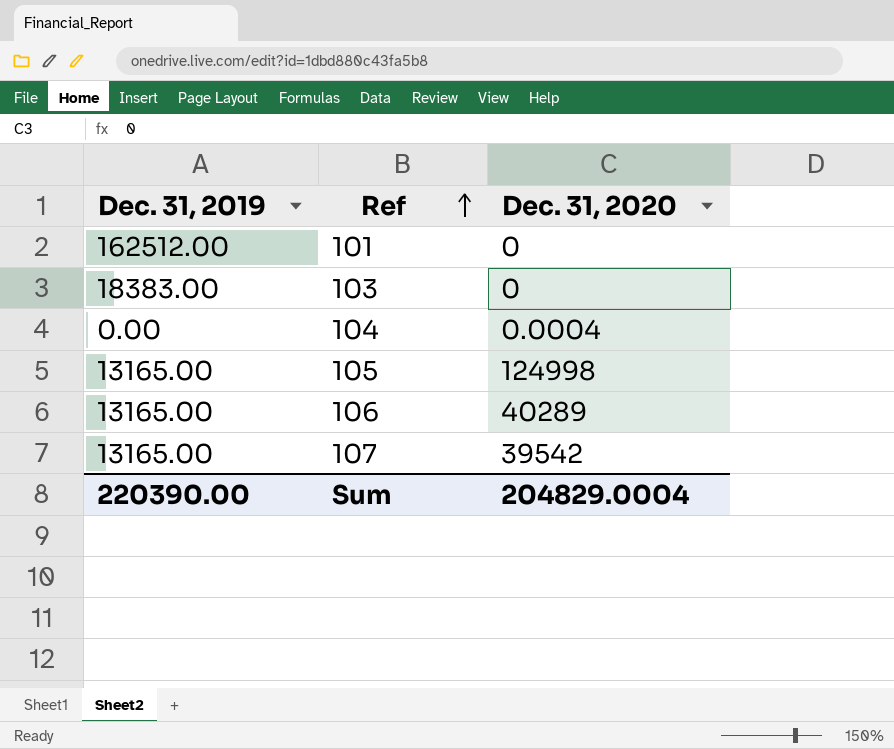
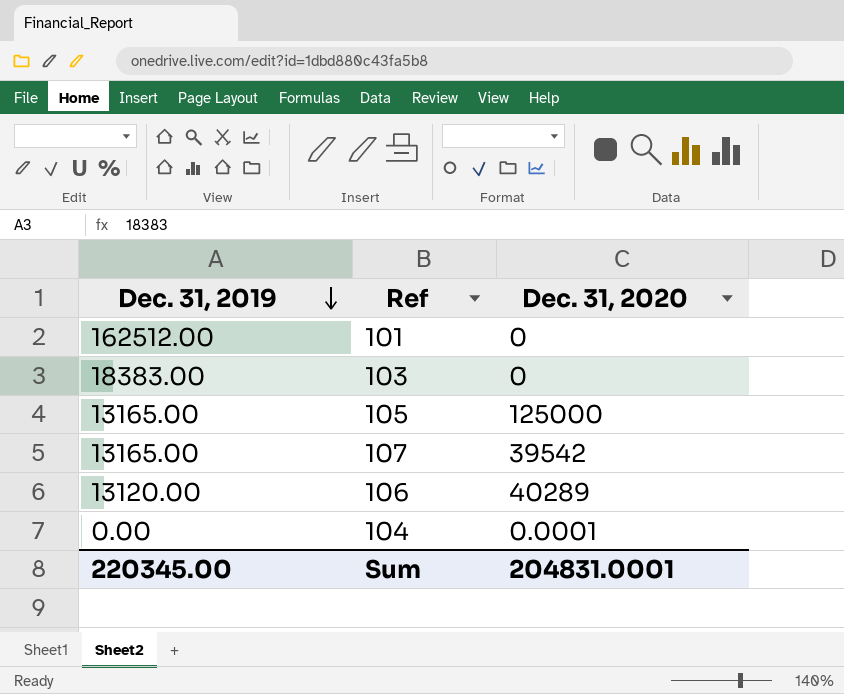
row order: Ref ascending -> Dec. 31, 2019 descending
105 | Dec. 31, 2020: 124998 -> 125000
106 | Dec. 31, 2019: 13165.00 -> 13120.00
104 | Dec. 31, 2020: 0.0004 -> 0.0001
Sum | Dec. 31, 2019: 220390.00 -> 220345.00
Sum | Dec. 31, 2020: 204829.0004 -> 204831.0001

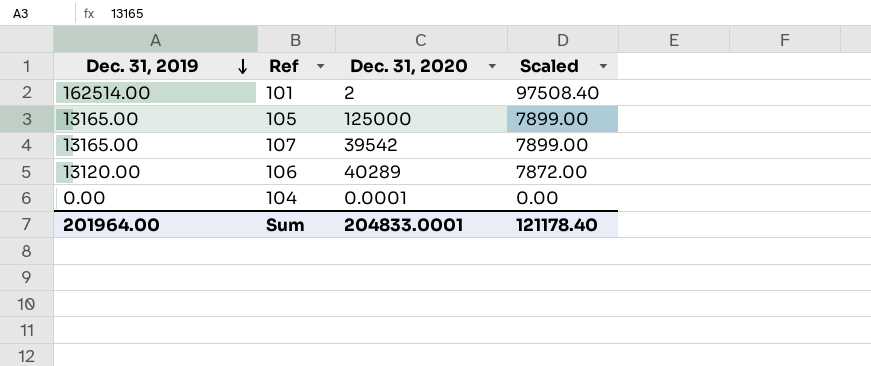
column Scaled | formula: none -> [Dec. 31, 2019] * 0.6
row 103: 18383.00 | 0 -> none
101 | Dec. 31, 2019: 162512.00 -> 162514.00
101 | Dec. 31, 2020: 0 -> 2
Sum | Dec. 31, 2019: 220345.00 -> 201964.00
Sum | Dec. 31, 2020: 204831.0001 -> 204833.0001

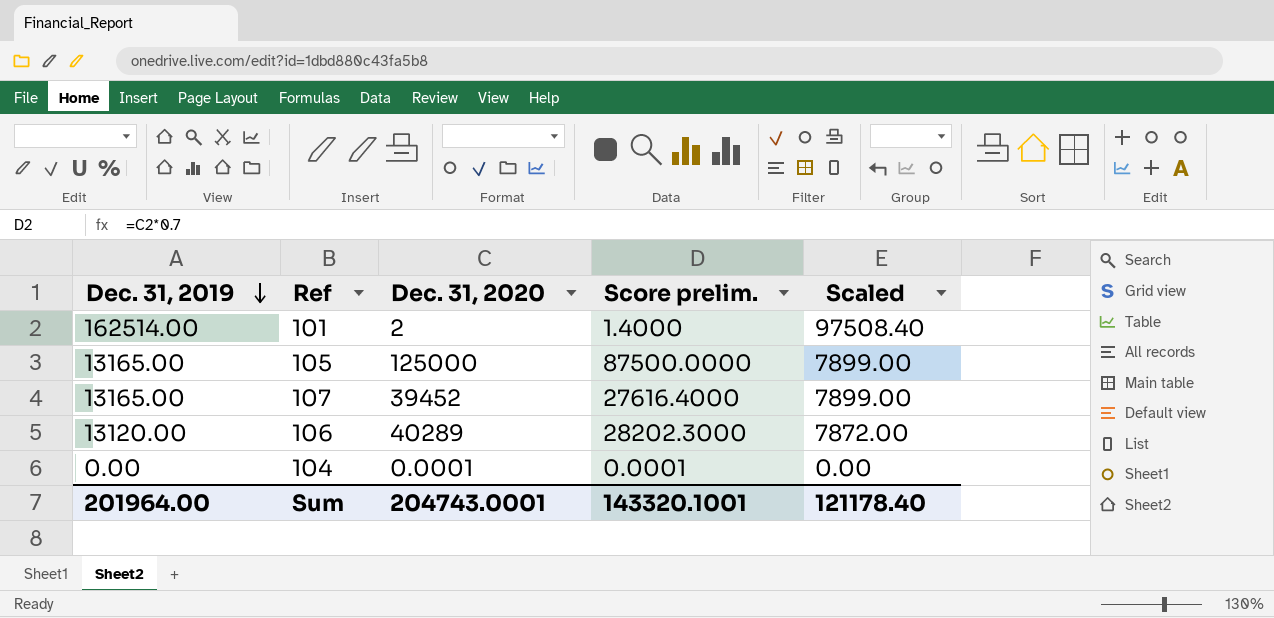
column Score prelim. | formula: none -> [Dec. 31, 2020] * 0.7
107 | Dec. 31, 2020: 39542 -> 39452
Sum | Dec. 31, 2020: 204833.0001 -> 204743.0001

